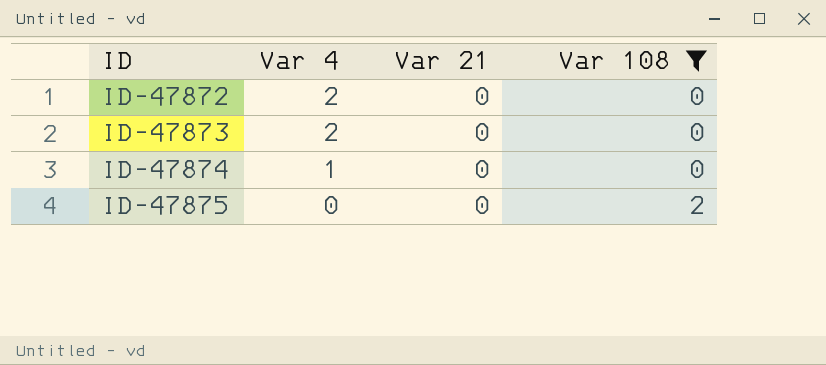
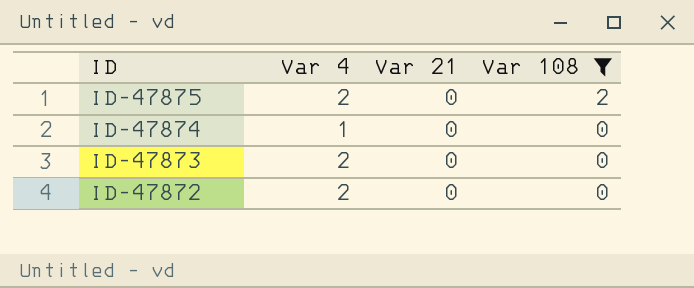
row order: ID ascending -> ID descending
ID-47875 | Var 4: 0 -> 2

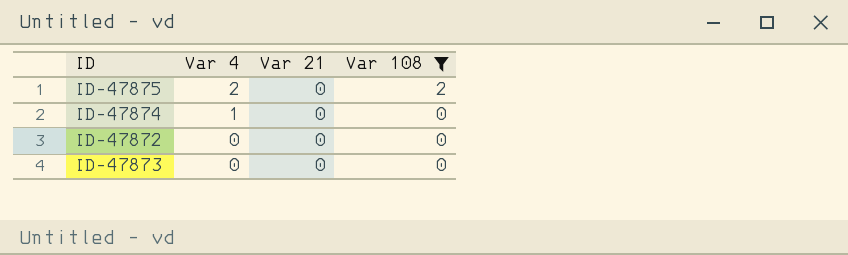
row order: ID descending -> Var 4 descending
ID-47872 | Var 4: 2 -> 0
ID-47873 | Var 4: 2 -> 0

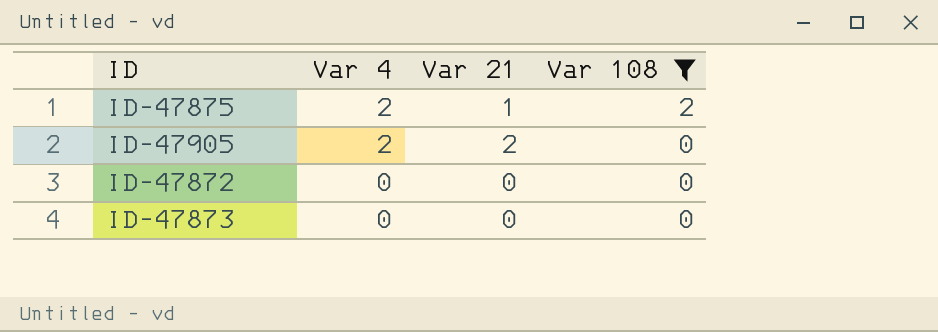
row ID-47874: 1 | 0 | 0 -> none
ID-47875 | Var 21: 0 -> 1
row ID-47905: none -> 2 | 2 | 0

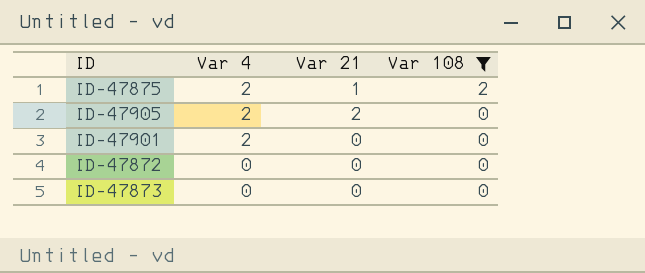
row ID-47901: none -> 2 | 0 | 0

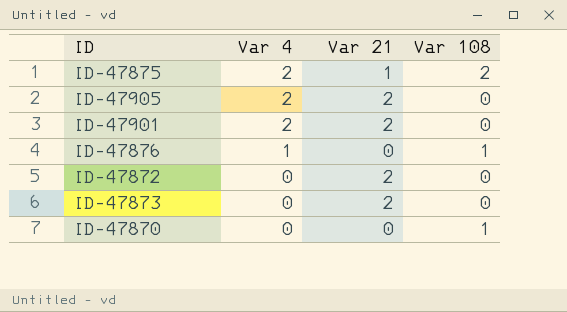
filter: Var 108 != 1 -> none
ID-47901 | Var 21: 0 -> 2
ID-47872 | Var 21: 0 -> 2
ID-47873 | Var 21: 0 -> 2

